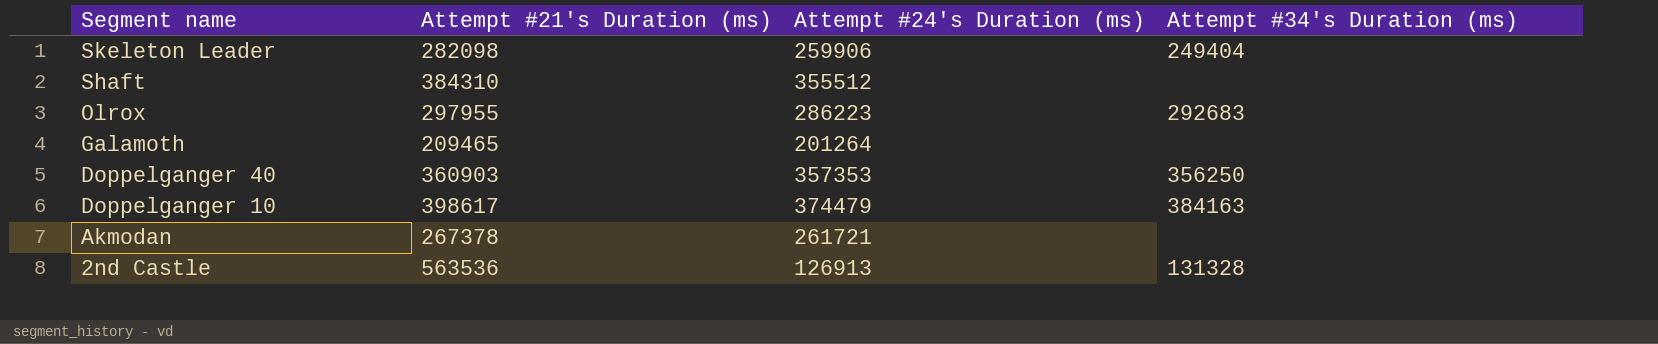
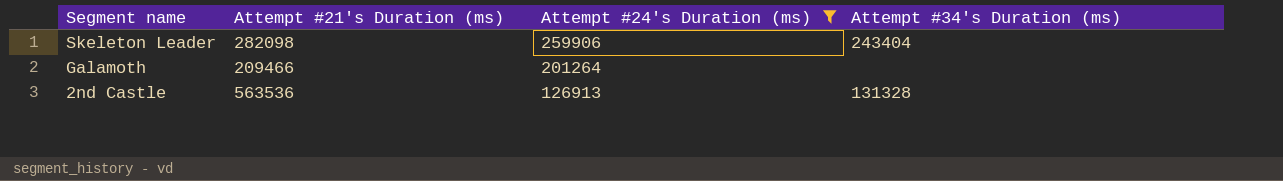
filter: none -> Attempt #24's Duration (ms) <= 259906
Skeleton Leader | Attempt #34's Duration (ms): 249404 -> 243404
Galamoth | Attempt #21's Duration (ms): 209465 -> 209466

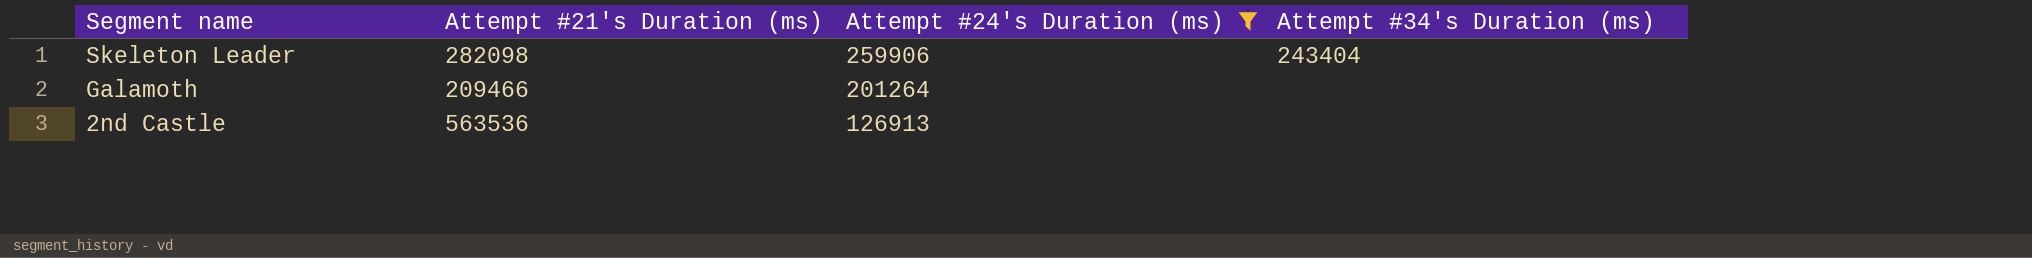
2nd Castle | Attempt #34's Duration (ms): 131328 -> none

